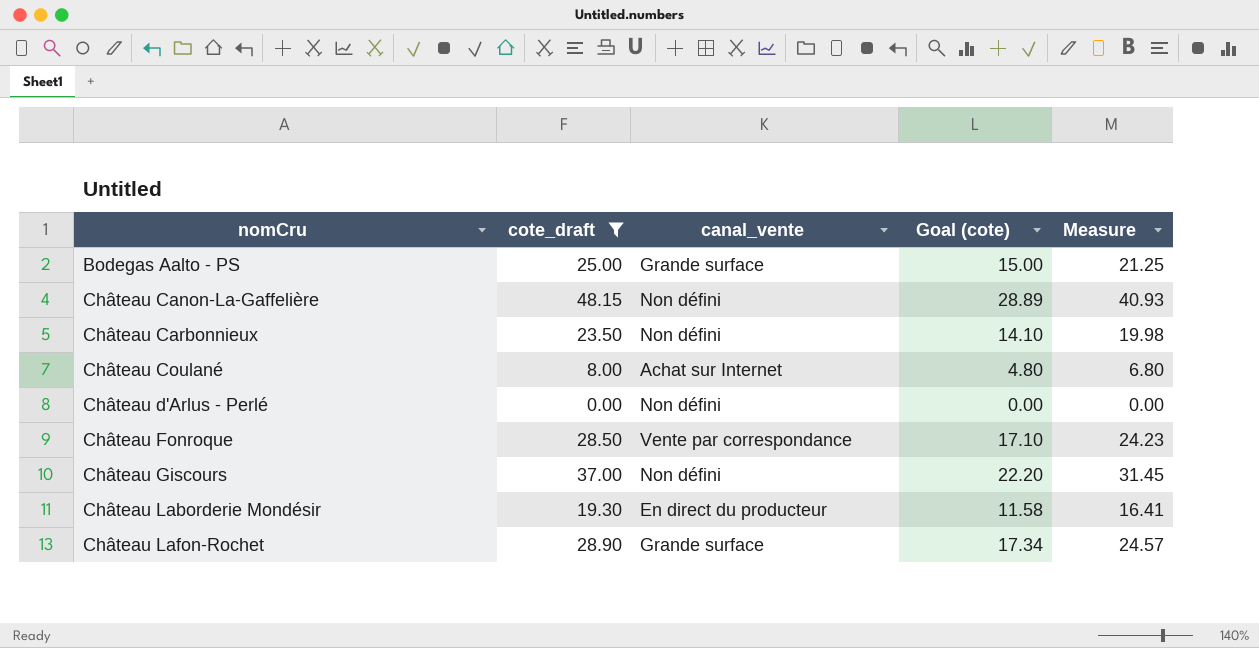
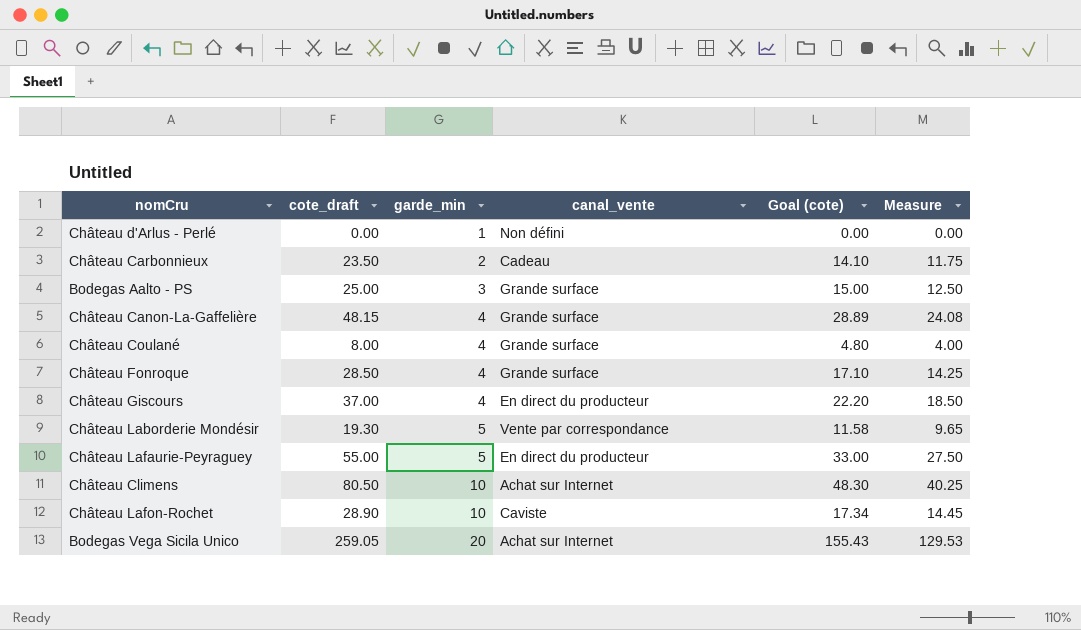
filter: cote_draft <= 48.15 -> none
row order: nomCru ascending -> garde_min ascending
column garde_min | position: none -> 3
column Measure | formula: [cote_draft] * 0.85 -> [cote_draft] * 0.5
Château Carbonnieux | canal_vente: Non défini -> Cadeau
Château Canon-La-Gaffelière | canal_vente: Non défini -> Grande surface
Château Coulané | canal_vente: Achat sur Internet -> Grande surface
Château Fonroque | canal_vente: Vente par correspondance -> Grande surface
Château Giscours | canal_vente: Non défini -> En direct du producteur
Château Laborderie Mondésir | canal_vente: En direct du producteur -> Vente par correspondance
Château Lafon-Rochet | canal_vente: Grande surface -> Caviste

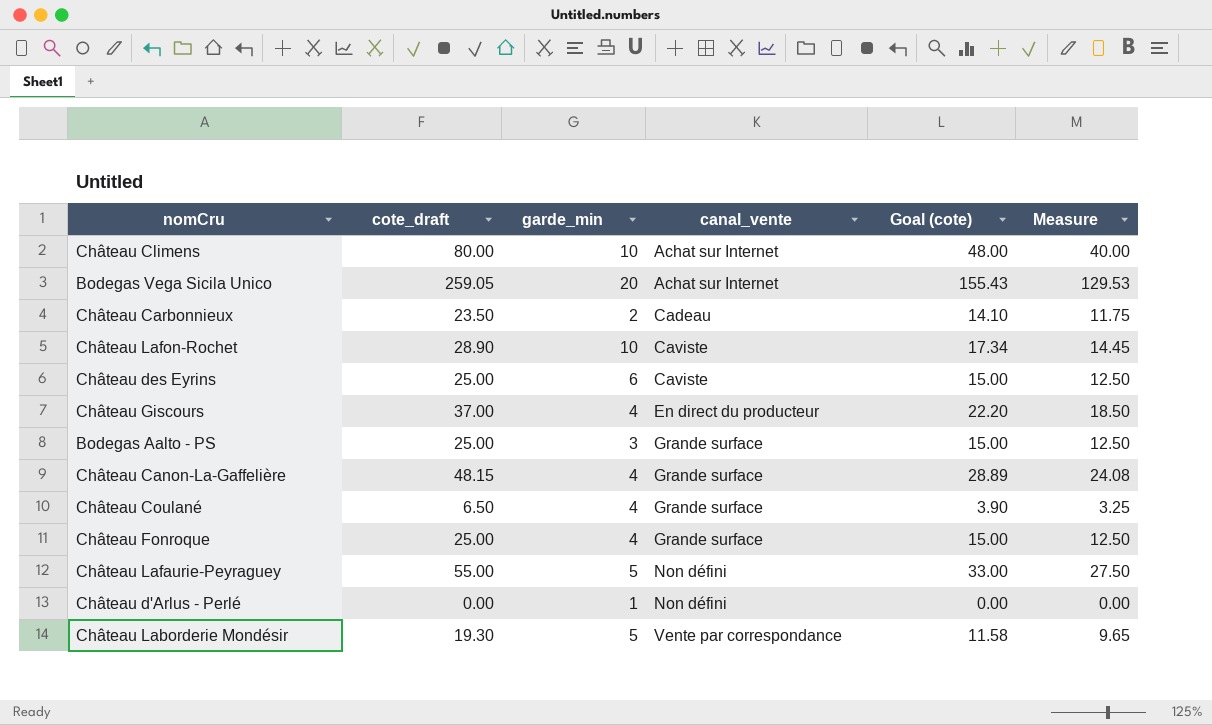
row order: garde_min ascending -> canal_vente ascending
Château Climens | cote_draft: 80.50 -> 80.00
Château Climens | Goal (cote): 48.30 -> 48.00
Château Climens | Measure: 40.25 -> 40.00
row Château des Eyrins: none -> 25.00 | 6 | Caviste | 15.00 | 12.50
Château Coulané | cote_draft: 8.00 -> 6.50
Château Coulané | Goal (cote): 4.80 -> 3.90
Château Coulané | Measure: 4.00 -> 3.25
Château Fonroque | cote_draft: 28.50 -> 25.00
Château Fonroque | Goal (cote): 17.10 -> 15.00
Château Fonroque | Measure: 14.25 -> 12.50
Château Lafaurie-Peyraguey | canal_vente: En direct du producteur -> Non défini

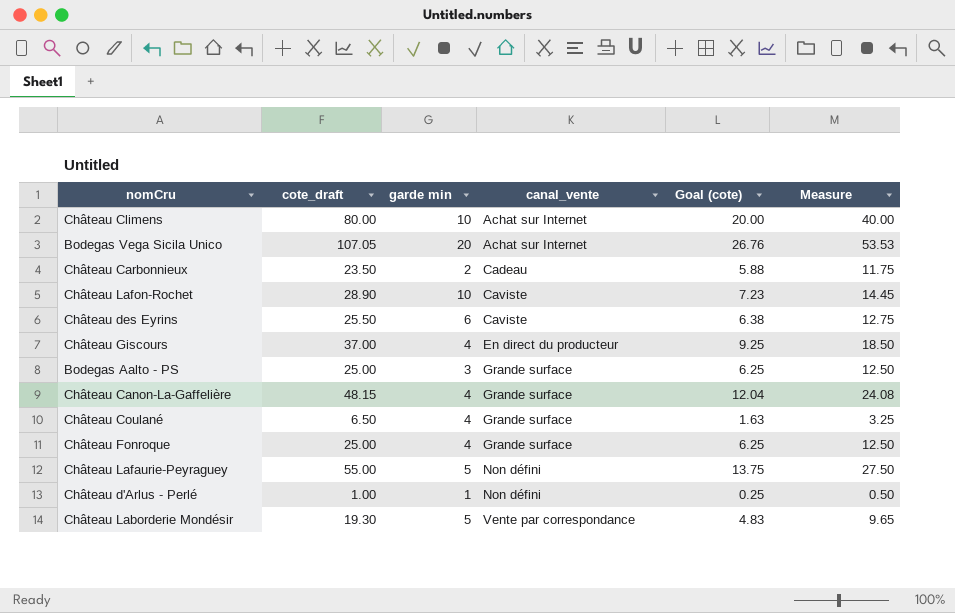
column name: garde_min -> garde min
column Goal (cote) | formula: [cote_draft] * 0.6 -> [cote_draft] * 0.25
Bodegas Vega Sicila Unico | cote_draft: 259.05 -> 107.05
Bodegas Vega Sicila Unico | Measure: 129.53 -> 53.53
Château des Eyrins | cote_draft: 25.00 -> 25.50
Château des Eyrins | Measure: 12.50 -> 12.75
Château d'Arlus - Perlé | cote_draft: 0.00 -> 1.00
Château d'Arlus - Perlé | Measure: 0.00 -> 0.50

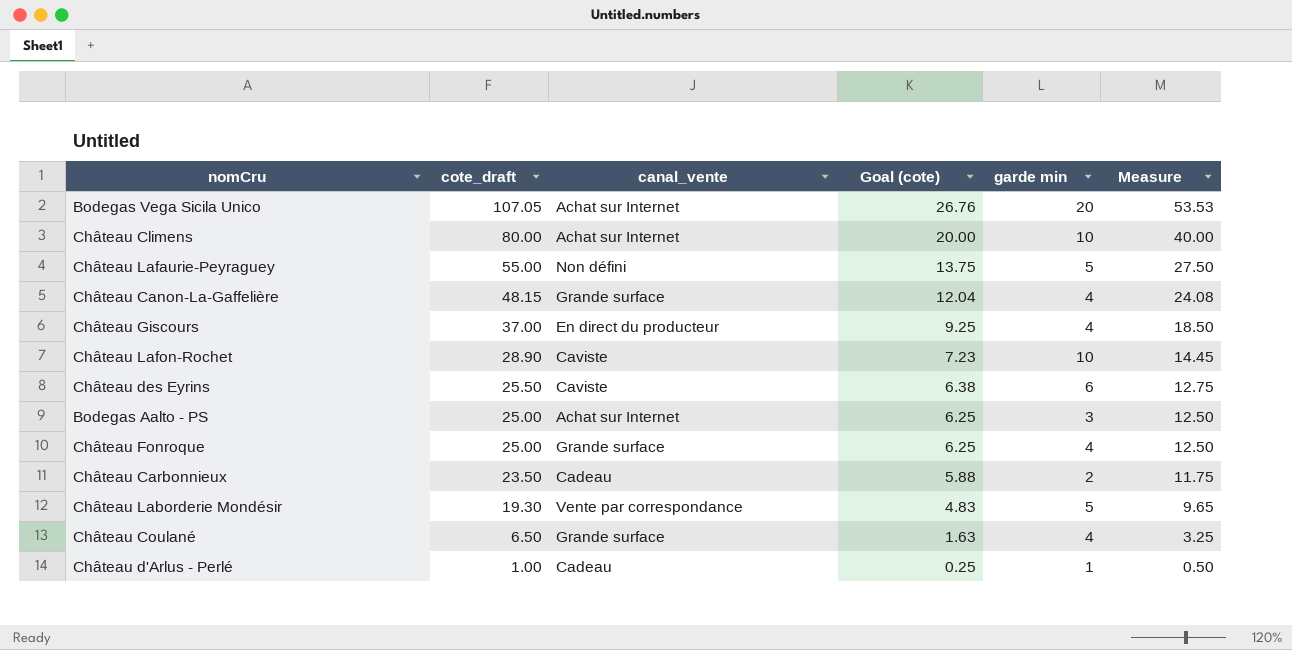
row order: canal_vente ascending -> cote_draft descending
column garde min | position: 3 -> 5
Bodegas Aalto - PS | canal_vente: Grande surface -> Achat sur Internet
Château d'Arlus - Perlé | canal_vente: Non défini -> Cadeau

